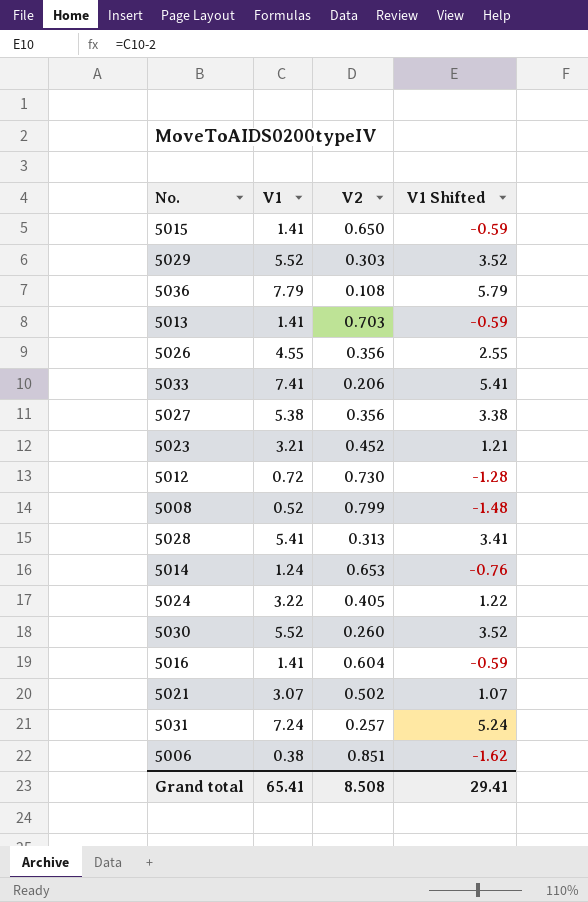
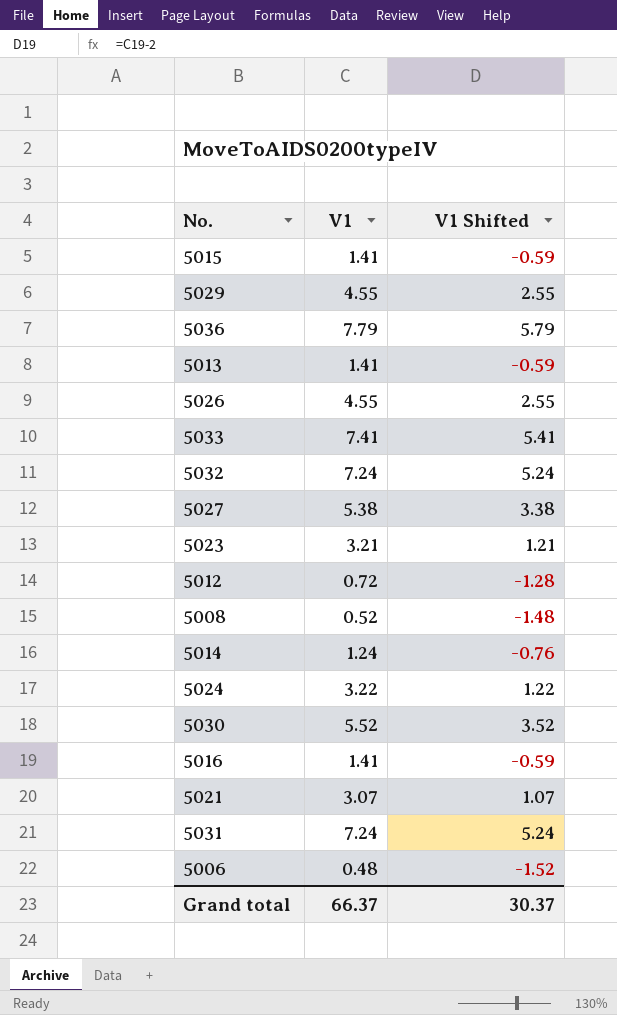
column V2 | position: 3 -> none
row 5028: 5.41 | 0.313 | 3.41 -> none
5029 | V1: 5.52 -> 4.55
5029 | V1 Shifted: 3.52 -> 2.55
row 5032: none -> 7.24 | 5.24
5006 | V1: 0.38 -> 0.48
5006 | V1 Shifted: -1.62 -> -1.52
Grand total | V1: 65.41 -> 66.37
Grand total | V1 Shifted: 29.41 -> 30.37

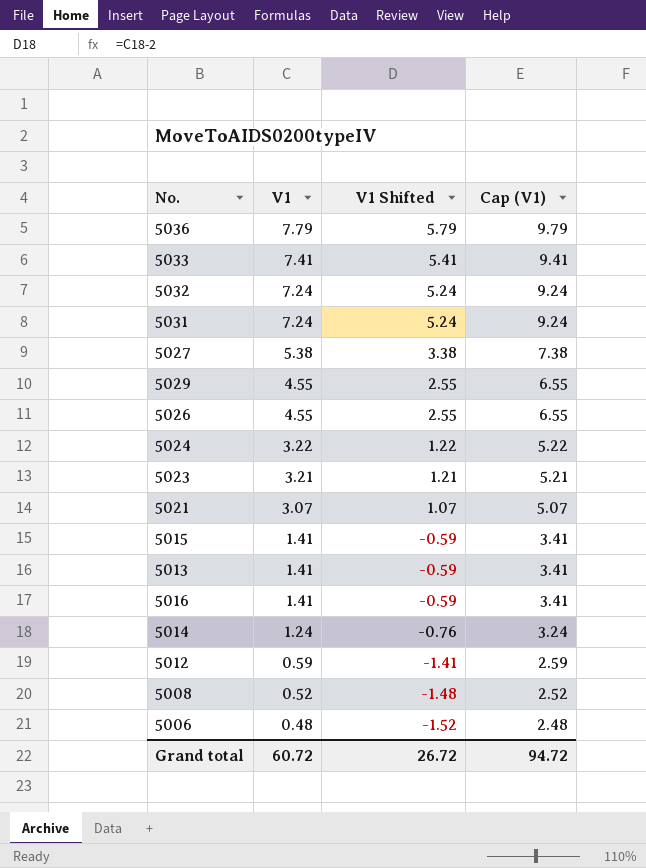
row order: none -> V1 descending
column Cap (V1) | formula: none -> [V1] + 2
row 5030: 5.52 | 3.52 -> none
5012 | V1: 0.72 -> 0.59
5012 | V1 Shifted: -1.28 -> -1.41
Grand total | V1: 66.37 -> 60.72
Grand total | V1 Shifted: 30.37 -> 26.72

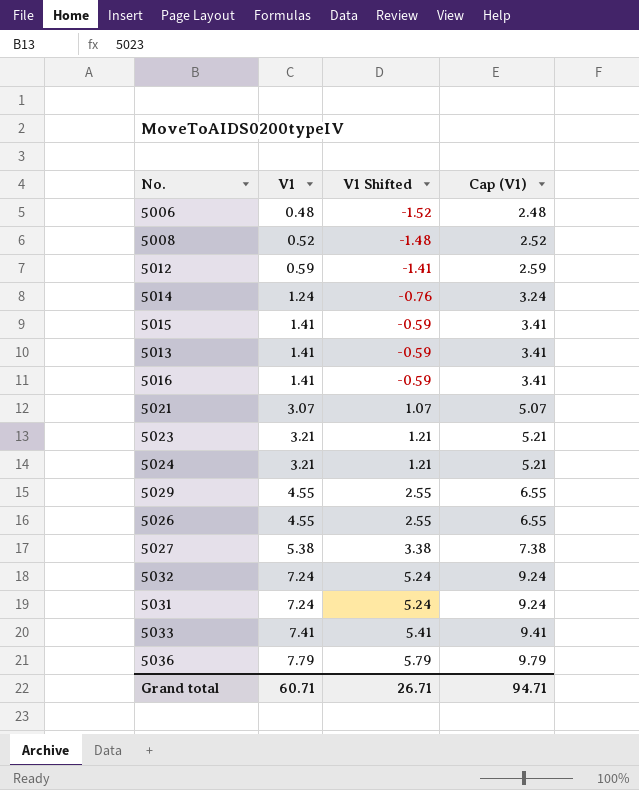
row order: V1 descending -> V1 ascending
5024 | V1: 3.22 -> 3.21
5024 | V1 Shifted: 1.22 -> 1.21
5024 | Cap (V1): 5.22 -> 5.21
Grand total | V1: 60.72 -> 60.71
Grand total | V1 Shifted: 26.72 -> 26.71
Grand total | Cap (V1): 94.72 -> 94.71

